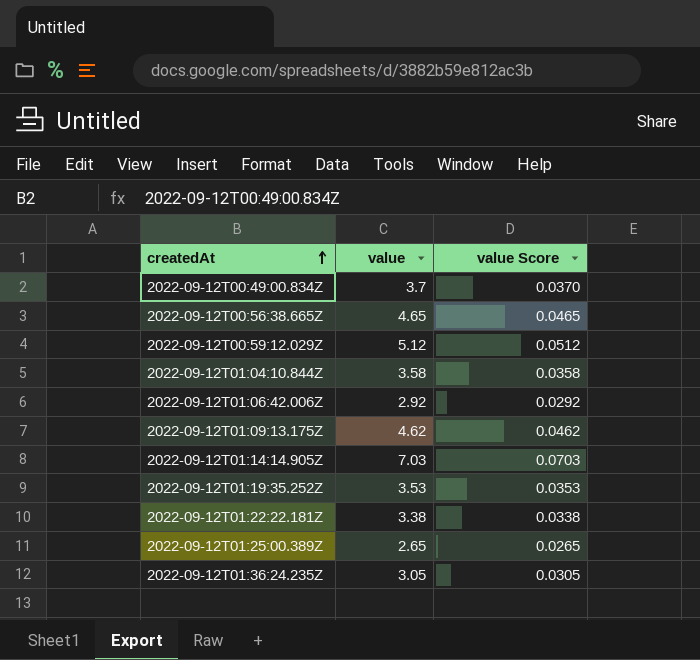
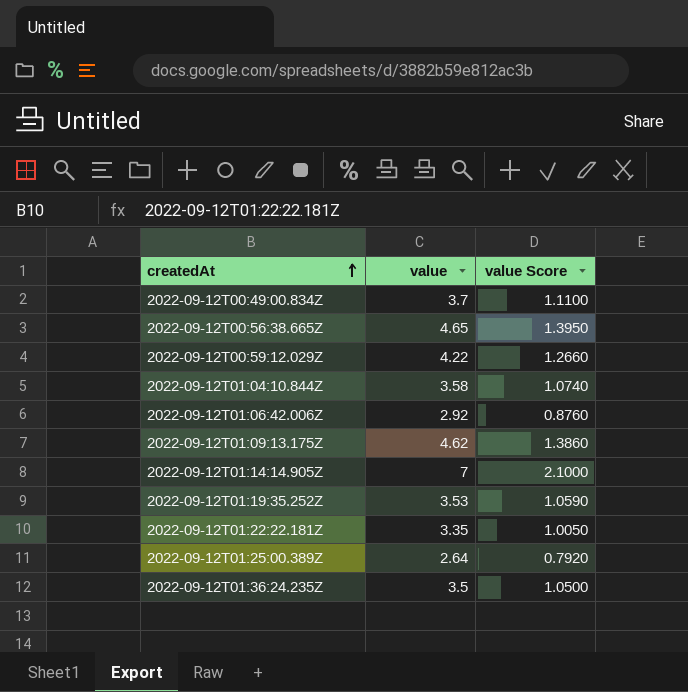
column value Score | formula: [value] * 0.01 -> [value] * 0.3
2022-09-12T00:59:12.029Z | value: 5.12 -> 4.22
2022-09-12T01:14:14.905Z | value: 7.03 -> 7
2022-09-12T01:22:22.181Z | value: 3.38 -> 3.35
2022-09-12T01:25:00.389Z | value: 2.65 -> 2.64
2022-09-12T01:36:24.235Z | value: 3.05 -> 3.5

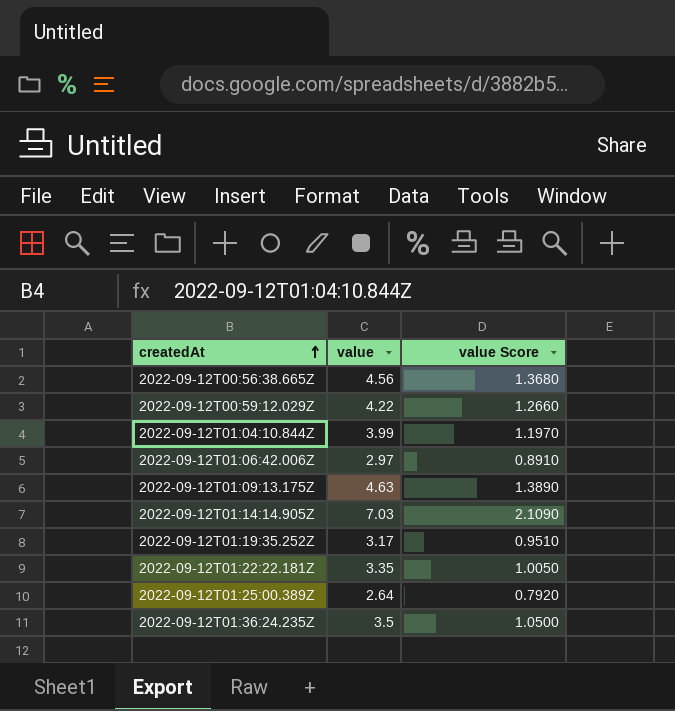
row 2022-09-12T00:49:00.834Z: 3.7 | 1.1100 -> none
2022-09-12T00:56:38.665Z | value: 4.65 -> 4.56
2022-09-12T00:56:38.665Z | value Score: 1.3950 -> 1.3680
2022-09-12T01:04:10.844Z | value: 3.58 -> 3.99
2022-09-12T01:04:10.844Z | value Score: 1.0740 -> 1.1970
2022-09-12T01:06:42.006Z | value: 2.92 -> 2.97
2022-09-12T01:06:42.006Z | value Score: 0.8760 -> 0.8910
2022-09-12T01:09:13.175Z | value: 4.62 -> 4.63
2022-09-12T01:09:13.175Z | value Score: 1.3860 -> 1.3890
2022-09-12T01:14:14.905Z | value: 7 -> 7.03
2022-09-12T01:14:14.905Z | value Score: 2.1000 -> 2.1090
2022-09-12T01:19:35.252Z | value: 3.53 -> 3.17
2022-09-12T01:19:35.252Z | value Score: 1.0590 -> 0.9510

